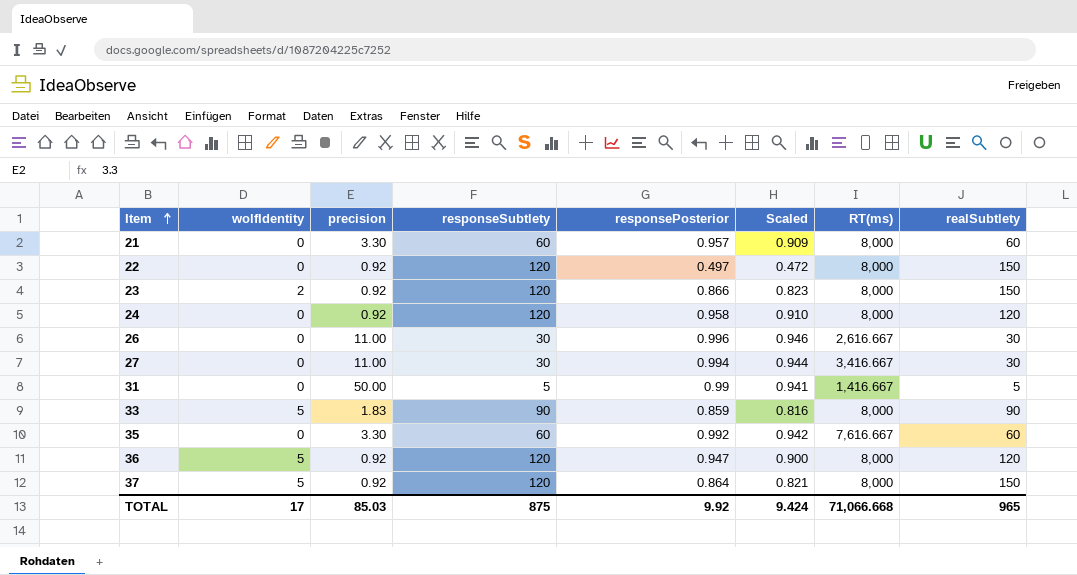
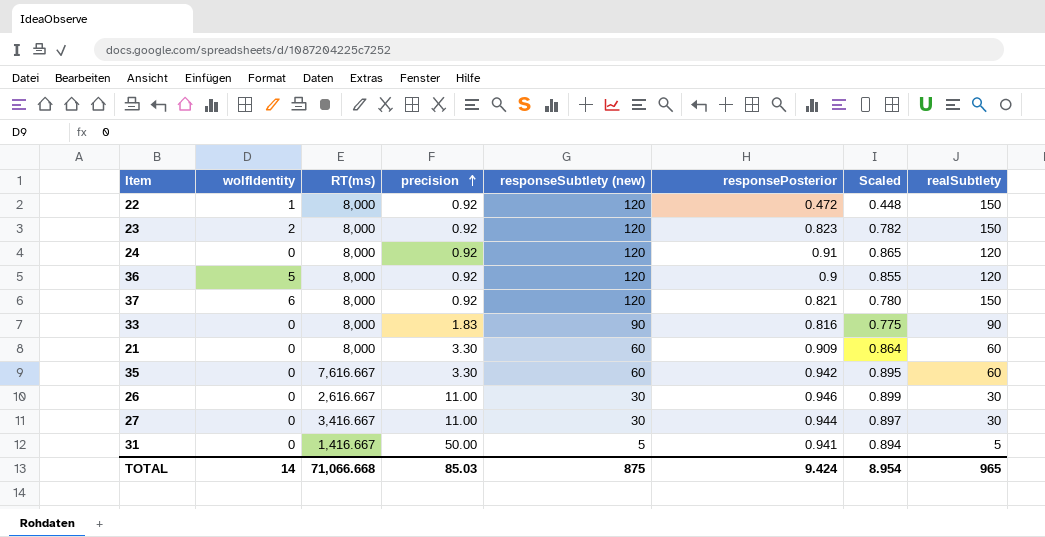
row order: Item ascending -> precision ascending
column RT(ms) | position: 7 -> 3
column name: responseSubtlety -> responseSubtlety (new)
22 | wolfIdentity: 0 -> 1
22 | responsePosterior: 0.497 -> 0.472
22 | Scaled: 0.472 -> 0.448
23 | responsePosterior: 0.866 -> 0.823
23 | Scaled: 0.823 -> 0.782
24 | responsePosterior: 0.958 -> 0.91
24 | Scaled: 0.910 -> 0.865
36 | responsePosterior: 0.947 -> 0.9
36 | Scaled: 0.900 -> 0.855
37 | wolfIdentity: 5 -> 6
37 | responsePosterior: 0.864 -> 0.821
37 | Scaled: 0.821 -> 0.780
33 | wolfIdentity: 5 -> 0
33 | responsePosterior: 0.859 -> 0.816
33 | Scaled: 0.816 -> 0.775
21 | responsePosterior: 0.957 -> 0.909
21 | Scaled: 0.909 -> 0.864
35 | responsePosterior: 0.992 -> 0.942
35 | Scaled: 0.942 -> 0.895
26 | responsePosterior: 0.996 -> 0.946
26 | Scaled: 0.946 -> 0.899
27 | responsePosterior: 0.994 -> 0.944
27 | Scaled: 0.944 -> 0.897
31 | responsePosterior: 0.99 -> 0.941
31 | Scaled: 0.941 -> 0.894
TOTAL | wolfIdentity: 17 -> 14
TOTAL | responsePosterior: 9.92 -> 9.424
TOTAL | Scaled: 9.424 -> 8.954

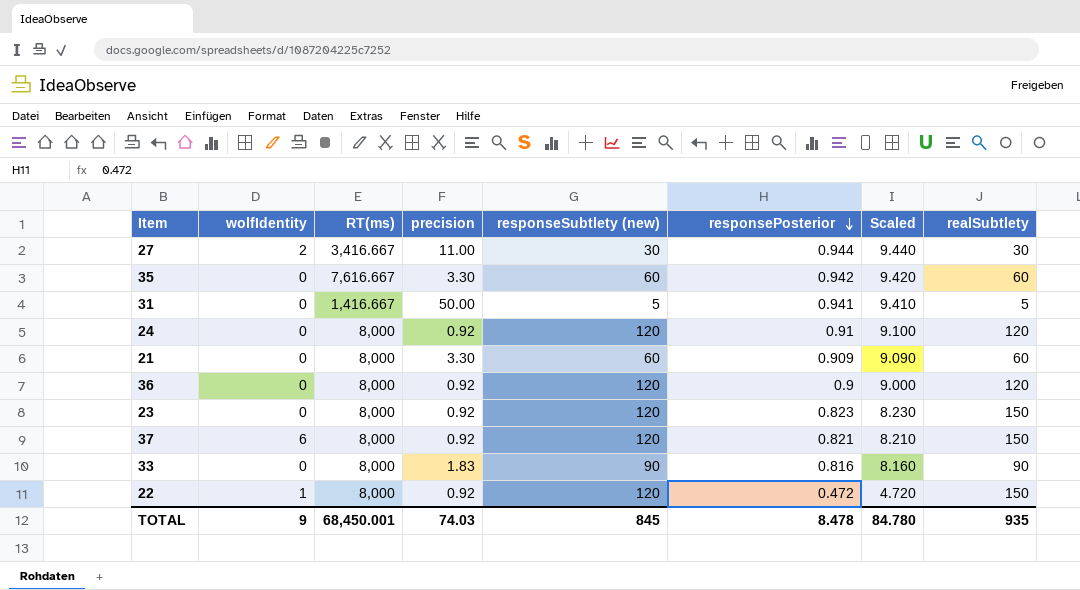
row order: precision ascending -> responsePosterior descending
column Scaled | formula: [responsePosterior] * 0.95 -> [responsePosterior] * 10
row 26: 0 | 2,616.667 | 11.00 | 30 | 0.946 | 0.899 | 30 -> none
27 | wolfIdentity: 0 -> 2
36 | wolfIdentity: 5 -> 0
23 | wolfIdentity: 2 -> 0
TOTAL | wolfIdentity: 14 -> 9
TOTAL | RT(ms): 71,066.668 -> 68,450.001
TOTAL | precision: 85.03 -> 74.03
TOTAL | responseSubtlety (new): 875 -> 845
TOTAL | responsePosterior: 9.424 -> 8.478
TOTAL | Scaled: 8.954 -> 84.780
TOTAL | realSubtlety: 965 -> 935

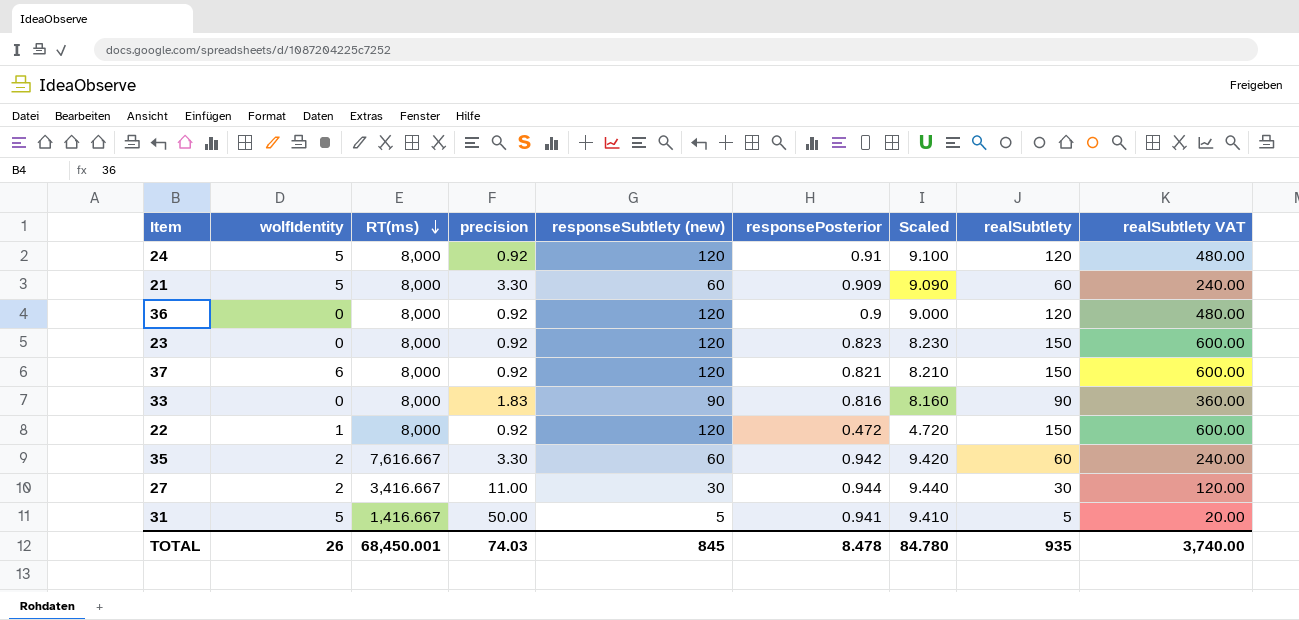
row order: responsePosterior descending -> RT(ms) descending
column realSubtlety VAT | formula: none -> [realSubtlety] * 4
24 | wolfIdentity: 0 -> 5
21 | wolfIdentity: 0 -> 5
35 | wolfIdentity: 0 -> 2
31 | wolfIdentity: 0 -> 5
TOTAL | wolfIdentity: 9 -> 26

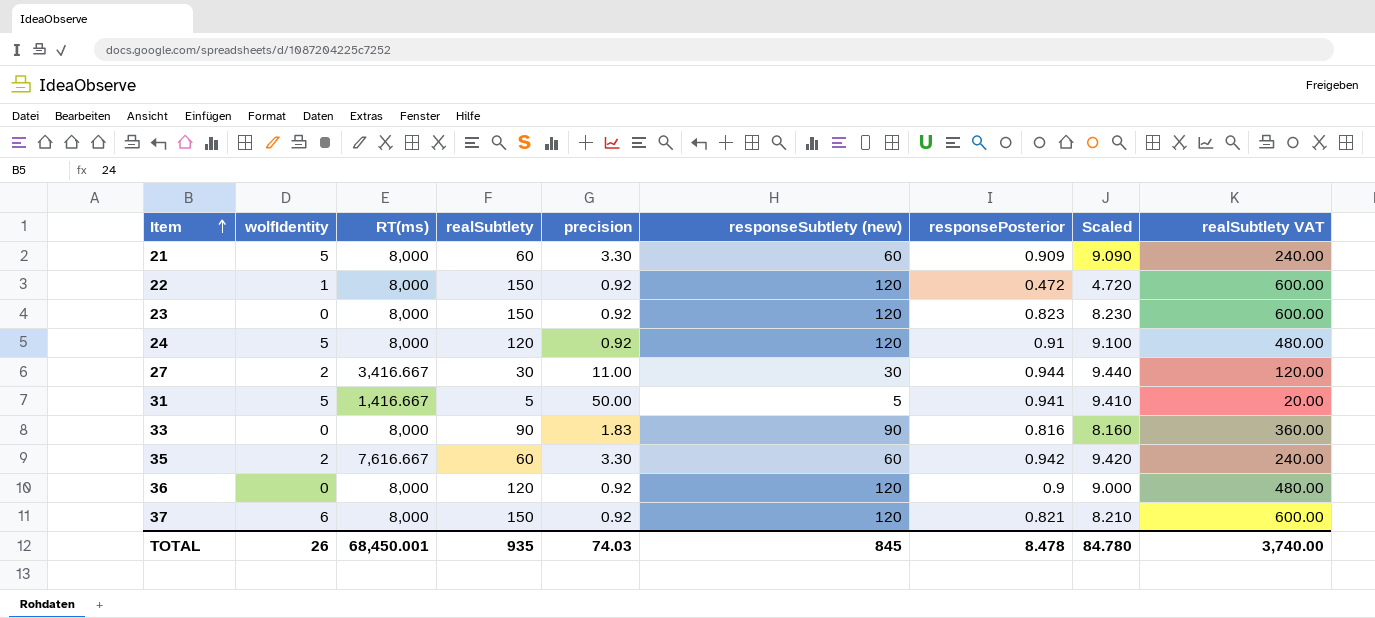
row order: RT(ms) descending -> Item ascending
column realSubtlety | position: 8 -> 4

